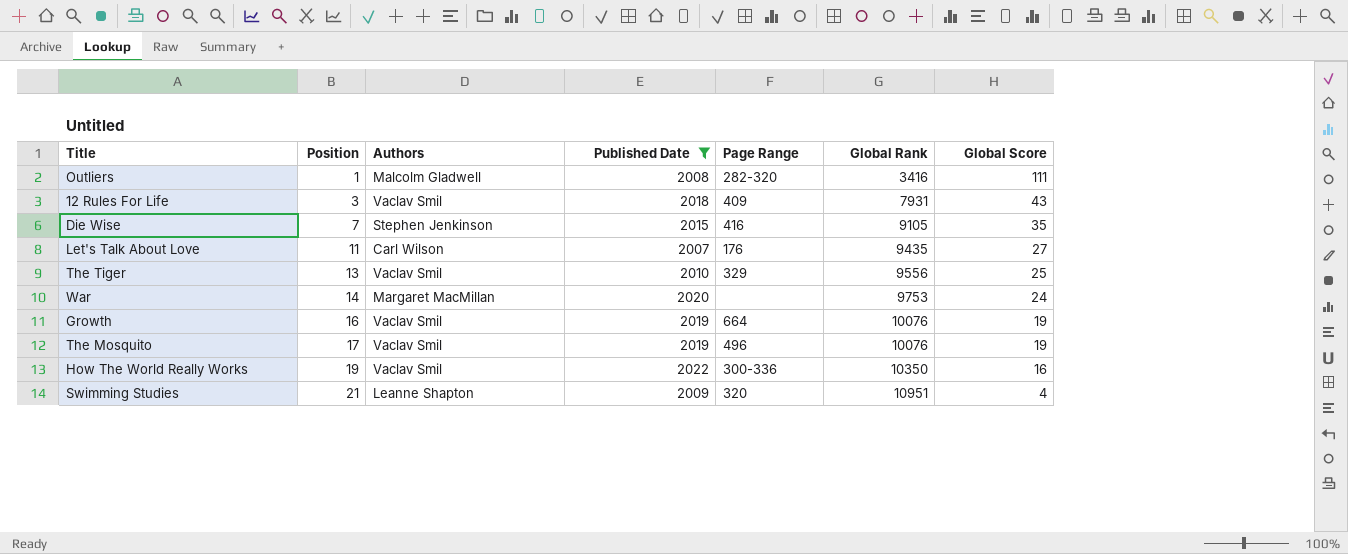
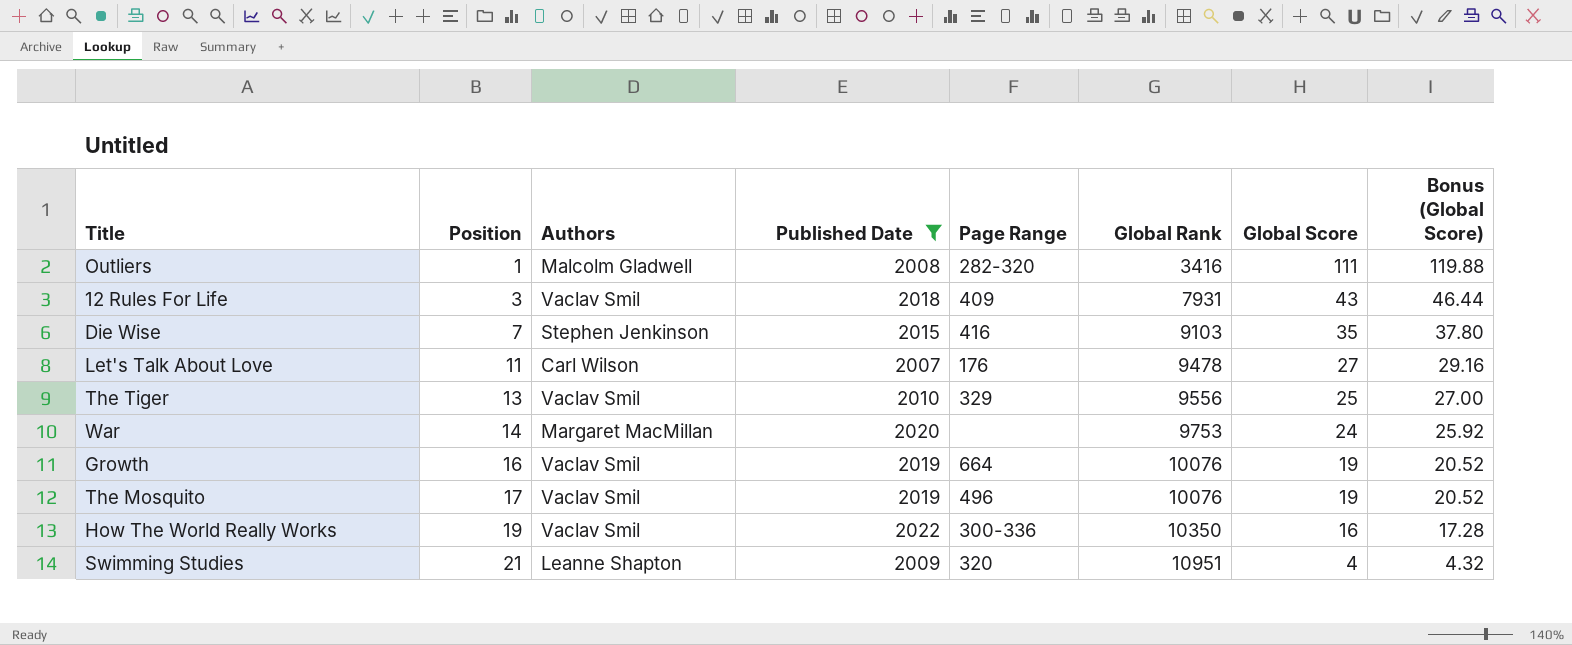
column Bonus (Global Score) | formula: none -> [Global Score] * 1.08
Die Wise | Global Rank: 9105 -> 9103
Let's Talk About Love | Global Rank: 9435 -> 9478

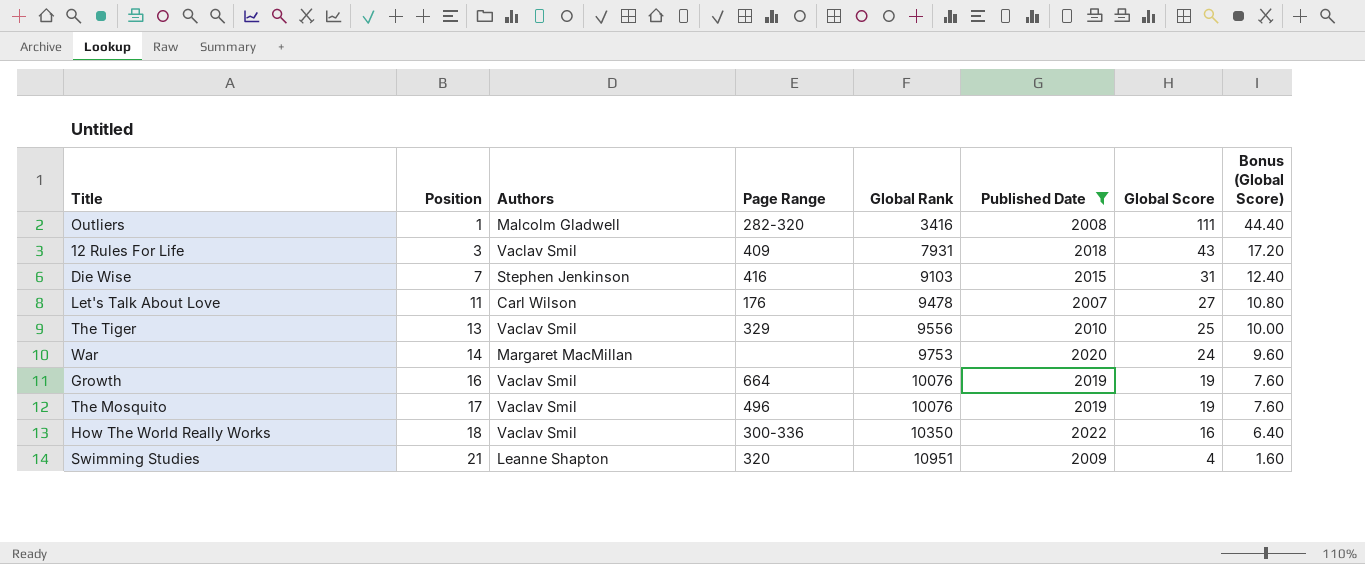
column Published Date | position: 4 -> 6
column Bonus (Global Score) | formula: [Global Score] * 1.08 -> [Global Score] * 0.4
Die Wise | Global Score: 35 -> 31
How The World Really Works | Position: 19 -> 18

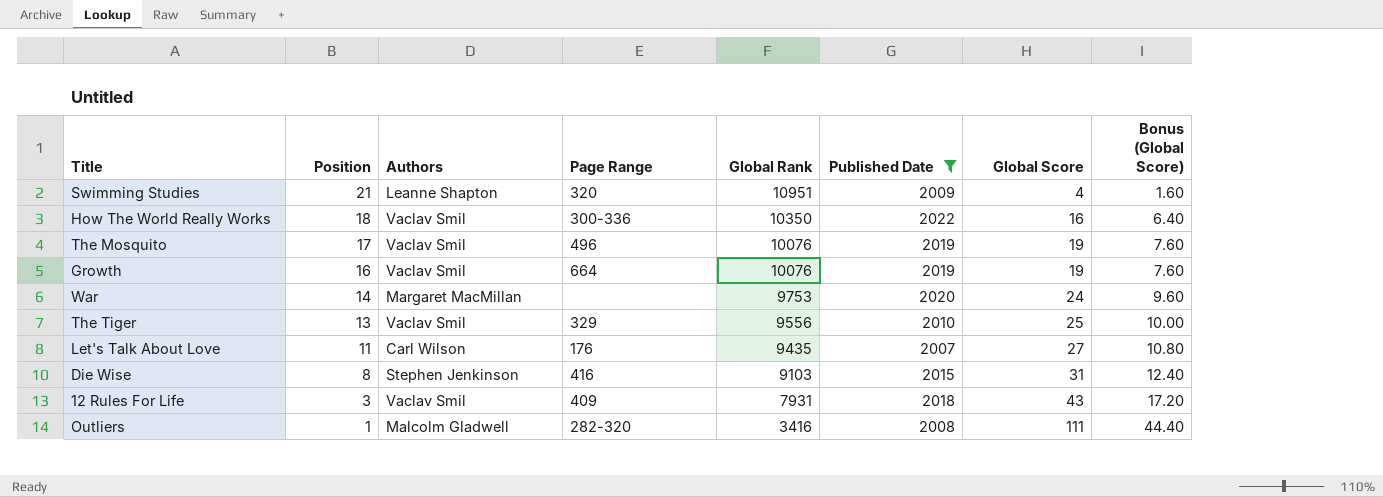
row order: Position ascending -> Position descending
Let's Talk About Love | Global Rank: 9478 -> 9435
Die Wise | Position: 7 -> 8

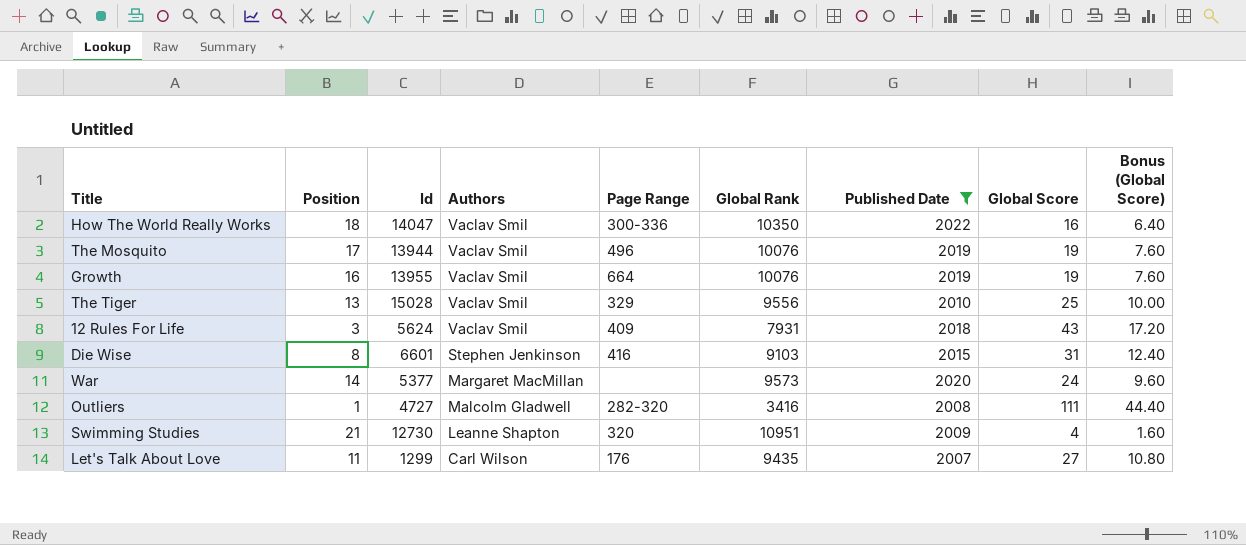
row order: Position descending -> Authors descending
column Id | position: none -> 3
War | Global Rank: 9753 -> 9573

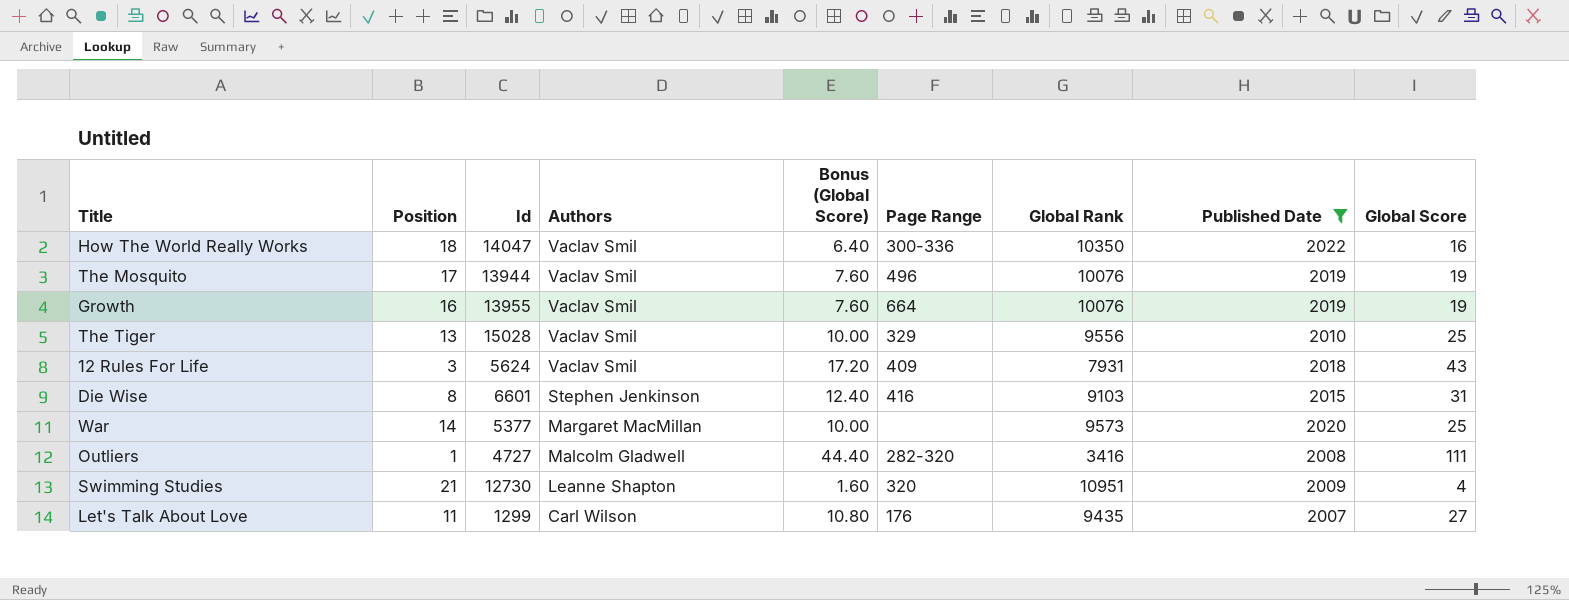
column Bonus (Global Score) | position: 9 -> 5
War | Bonus (Global Score): 9.60 -> 10.00
War | Global Score: 24 -> 25

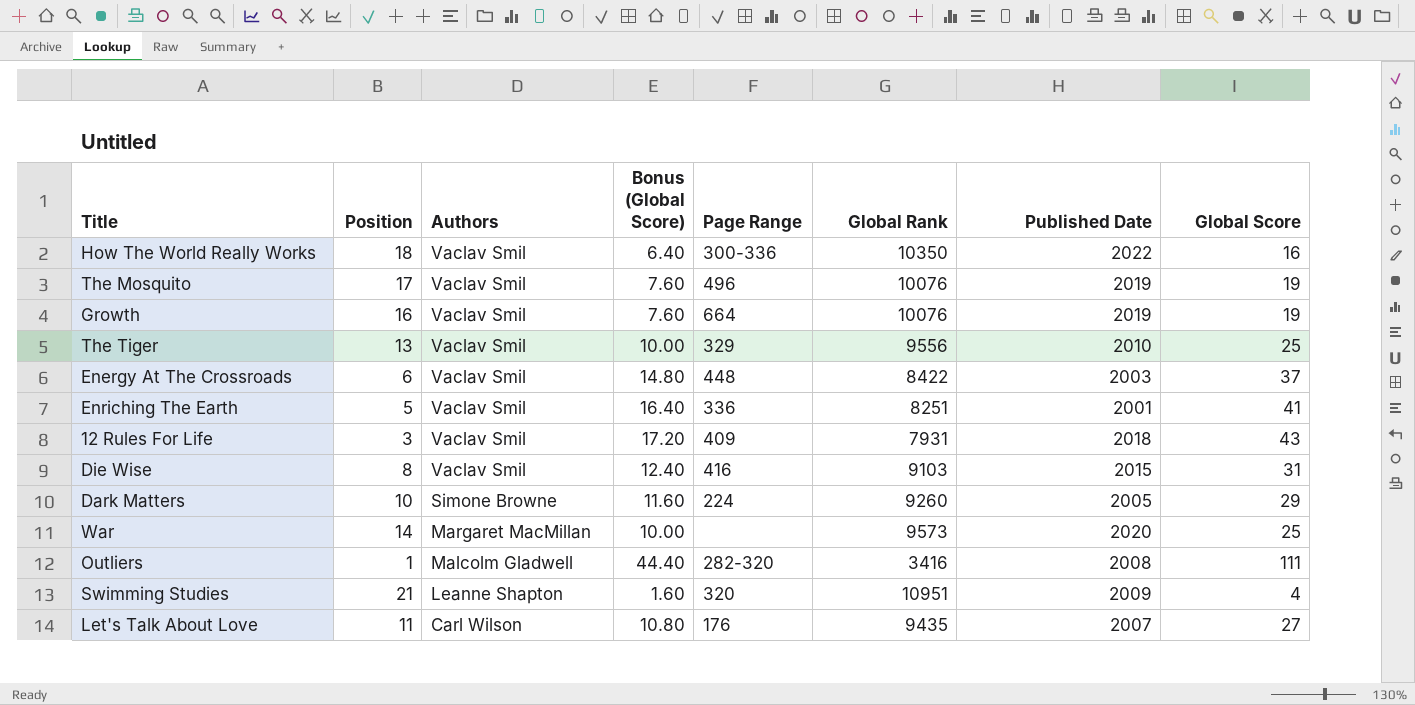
filter: Published Date >= 2007 -> none
column Id | position: 3 -> none
Die Wise | Authors: Stephen Jenkinson -> Vaclav Smil

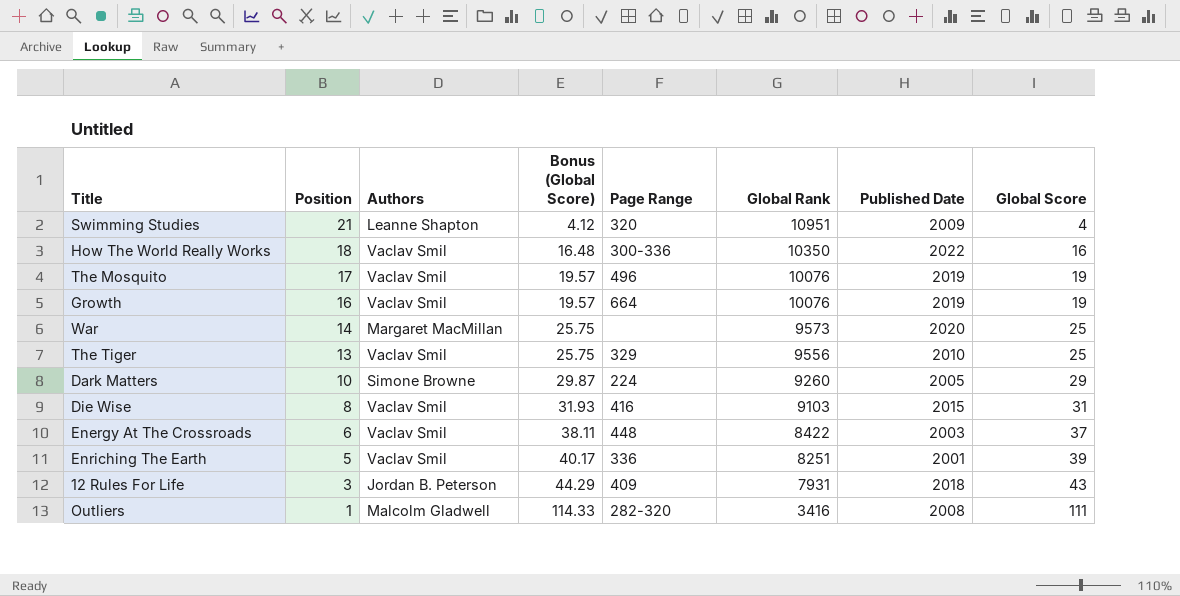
row order: Authors descending -> Position descending
column Bonus (Global Score) | formula: [Global Score] * 0.4 -> [Global Score] * 1.03
row Let's Talk About Love: 11 | Carl Wilson | 10.80 | 176 | 9435 | 2007 | 27 -> none
Enriching The Earth | Global Score: 41 -> 39
12 Rules For Life | Authors: Vaclav Smil -> Jordan B. Peterson

